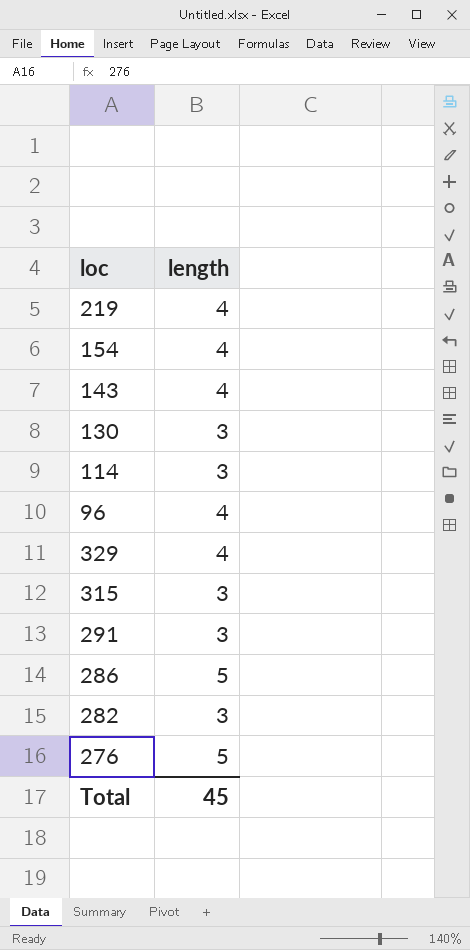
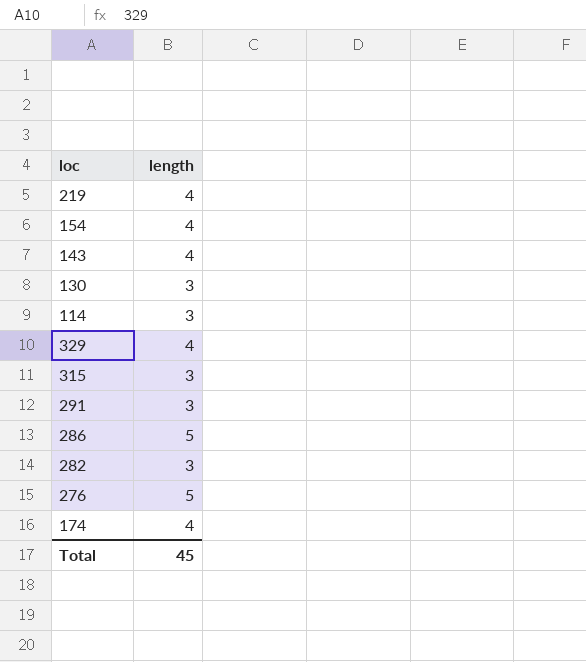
row 96: 4 -> none
row 174: none -> 4

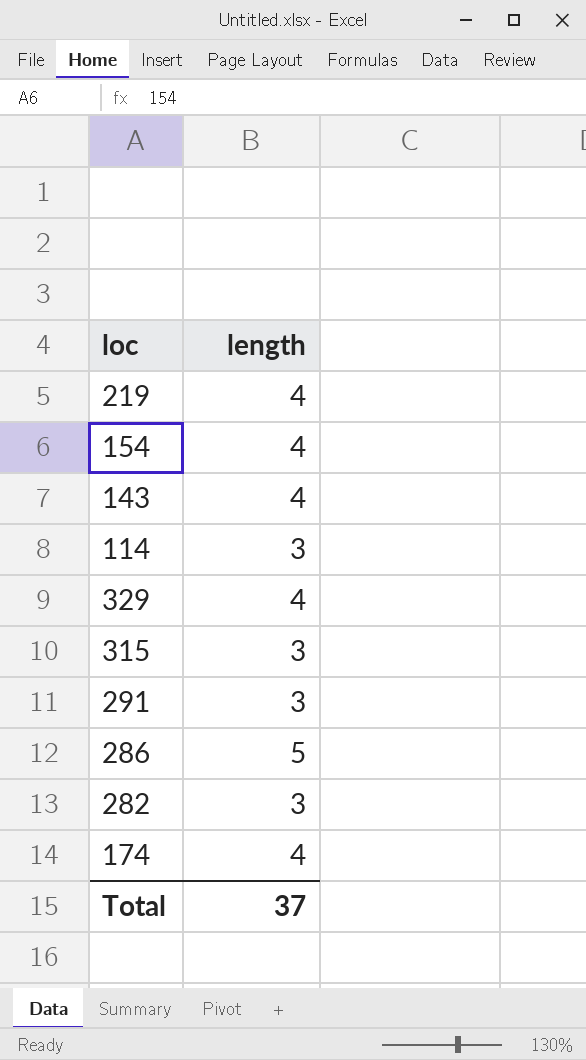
row 130: 3 -> none
row 276: 5 -> none
Total | length: 45 -> 37

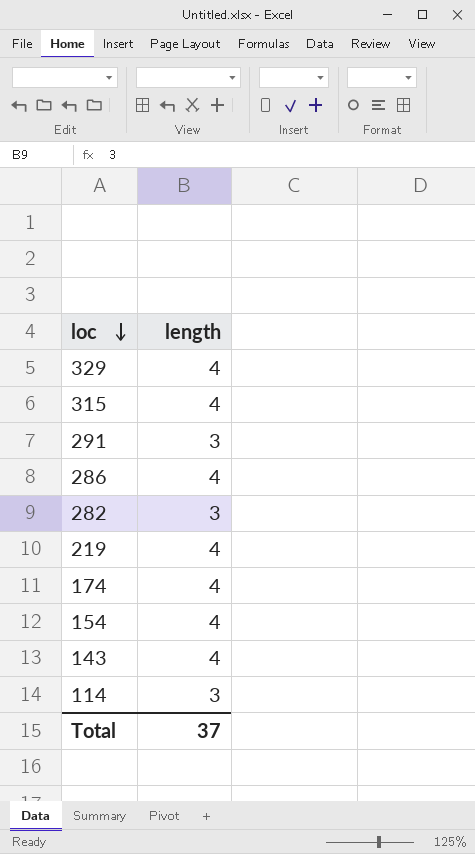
row order: none -> loc descending
315 | length: 3 -> 4
286 | length: 5 -> 4

